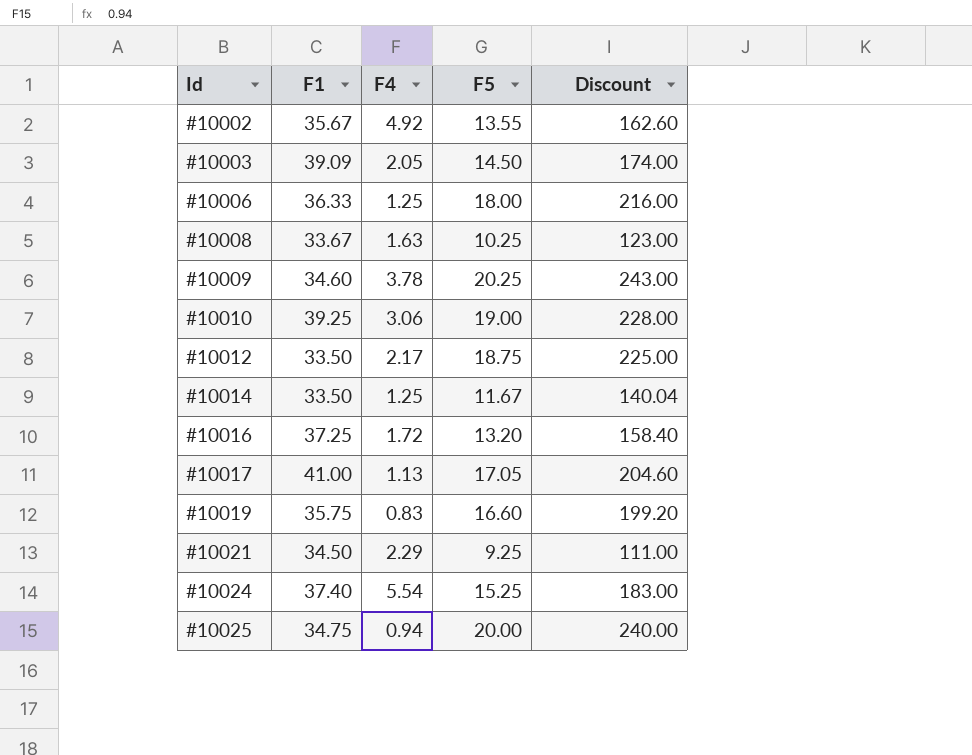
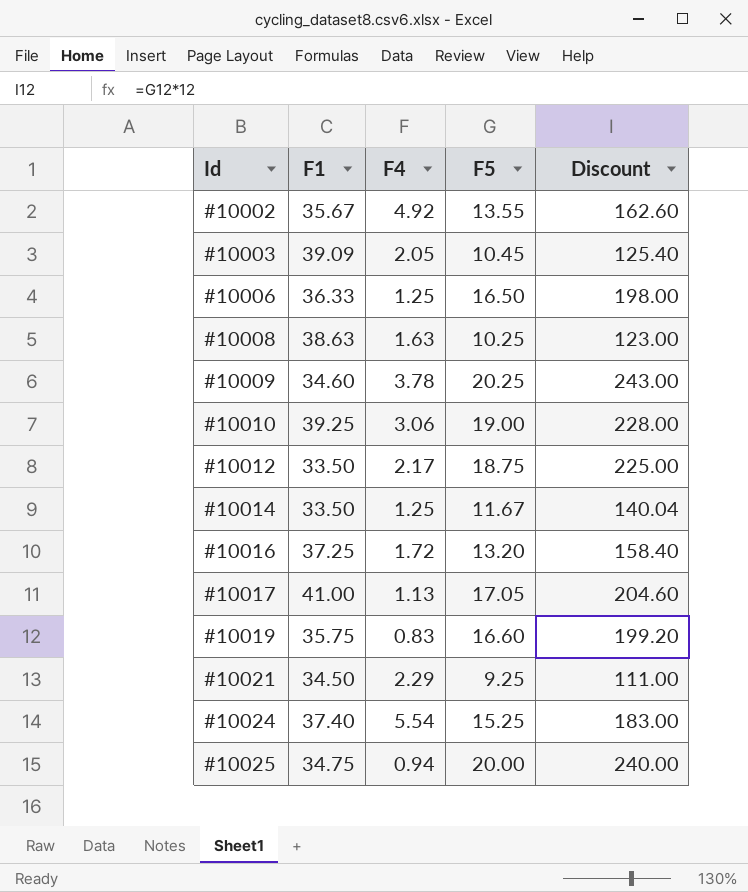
#10003 | F5: 14.50 -> 10.45
#10003 | Discount: 174.00 -> 125.40
#10006 | F5: 18.00 -> 16.50
#10006 | Discount: 216.00 -> 198.00
#10008 | F1: 33.67 -> 38.63

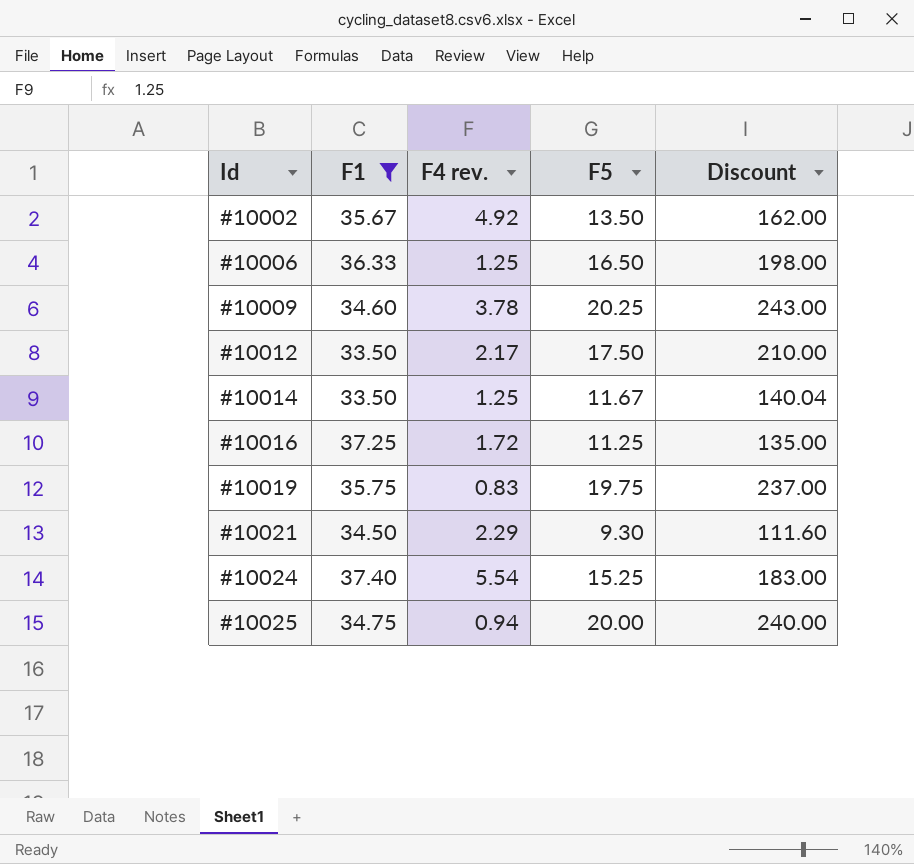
filter: none -> F1 <= 37.40
column name: F4 -> F4 rev.
#10002 | F5: 13.55 -> 13.50
#10002 | Discount: 162.60 -> 162.00
#10012 | F5: 18.75 -> 17.50
#10012 | Discount: 225.00 -> 210.00
#10016 | F5: 13.20 -> 11.25
#10016 | Discount: 158.40 -> 135.00
#10019 | F5: 16.60 -> 19.75
#10019 | Discount: 199.20 -> 237.00
#10021 | F5: 9.25 -> 9.30
#10021 | Discount: 111.00 -> 111.60

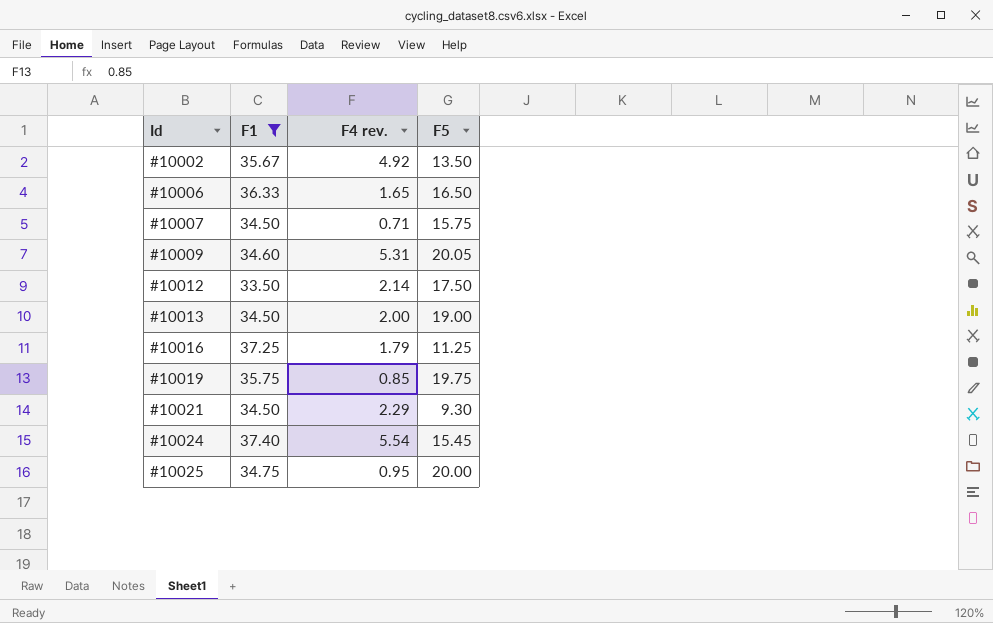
column Discount | formula: [F5] * 12 -> none
row #10014: 33.50 | 1.25 | 11.67 | 140.04 -> none
#10006 | F4 rev.: 1.25 -> 1.65
row #10007: none -> 34.50 | 0.71 | 15.75
#10009 | F4 rev.: 3.78 -> 5.31
#10009 | F5: 20.25 -> 20.05
#10012 | F4 rev.: 2.17 -> 2.14
row #10013: none -> 34.50 | 2.00 | 19.00
#10016 | F4 rev.: 1.72 -> 1.79
#10019 | F4 rev.: 0.83 -> 0.85
#10024 | F5: 15.25 -> 15.45
#10025 | F4 rev.: 0.94 -> 0.95

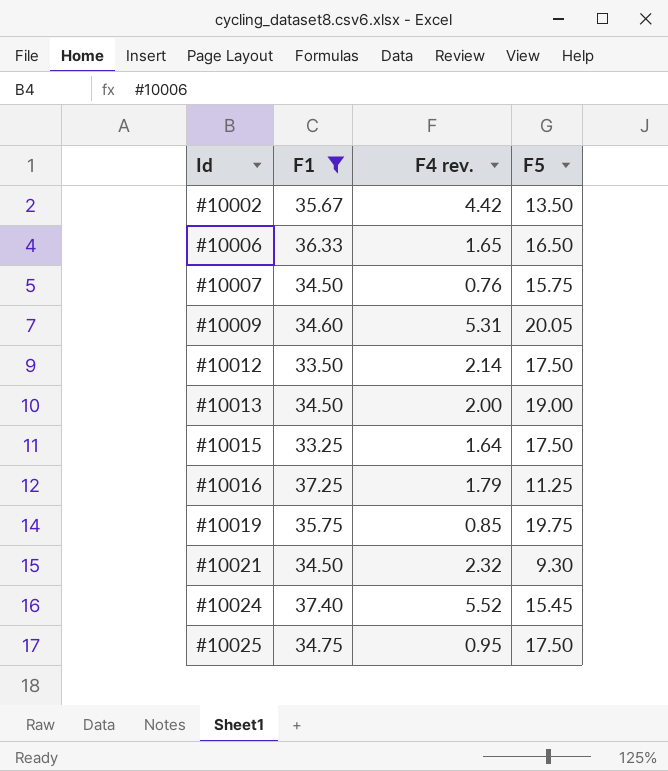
#10002 | F4 rev.: 4.92 -> 4.42
#10007 | F4 rev.: 0.71 -> 0.76
row #10015: none -> 33.25 | 1.64 | 17.50
#10021 | F4 rev.: 2.29 -> 2.32
#10024 | F4 rev.: 5.54 -> 5.52
#10025 | F5: 20.00 -> 17.50

